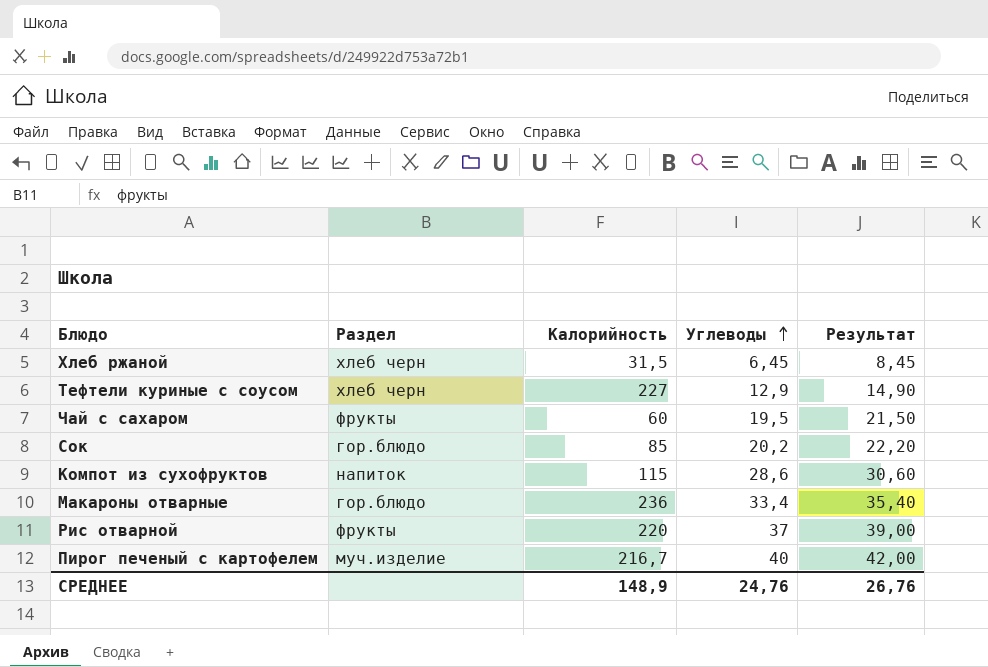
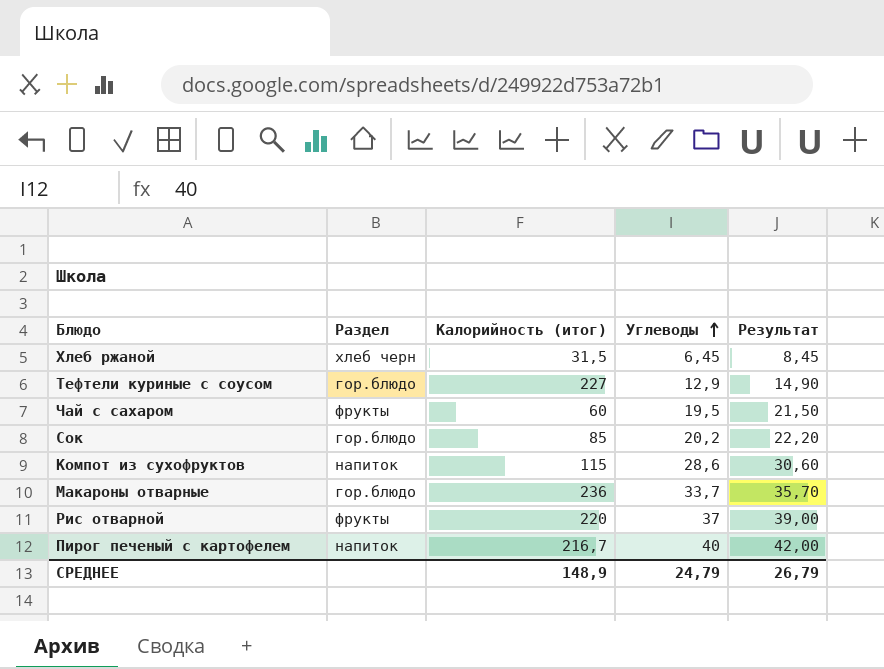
column name: Калорийность -> Калорийность (итог)
Тефтели куриные с соусом | Раздел: хлеб черн -> гор.блюдо
Макароны отварные | Углеводы: 33,4 -> 33,7
Макароны отварные | Результат: 35,40 -> 35,70
Пирог печеный с картофелем | Раздел: муч.изделие -> напиток
СРЕДНЕЕ | Углеводы: 24,76 -> 24,79
СРЕДНЕЕ | Результат: 26,76 -> 26,79

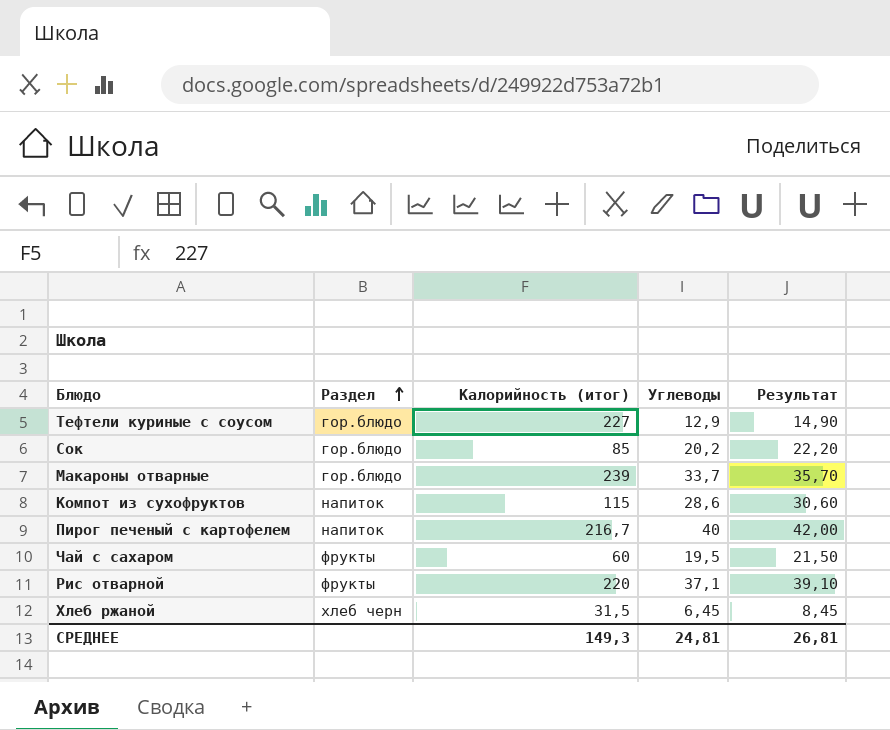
row order: Углеводы ascending -> Раздел ascending
Макароны отварные | Калорийность (итог): 236 -> 239
Рис отварной | Углеводы: 37 -> 37,1
Рис отварной | Результат: 39,00 -> 39,10
СРЕДНЕЕ | Калорийность (итог): 148,9 -> 149,3
СРЕДНЕЕ | Углеводы: 24,79 -> 24,81
СРЕДНЕЕ | Результат: 26,79 -> 26,81

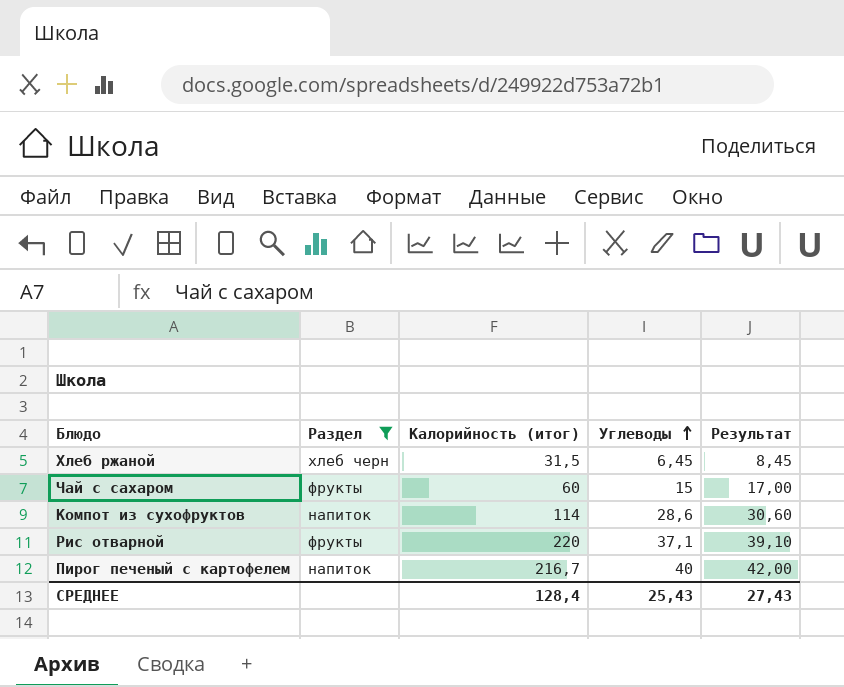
filter: none -> Раздел != гор.блюдо
row order: Раздел ascending -> Углеводы ascending
Чай с сахаром | Углеводы: 19,5 -> 15
Чай с сахаром | Результат: 21,50 -> 17,00
Компот из сухофруктов | Калорийность (итог): 115 -> 114
СРЕДНЕЕ | Калорийность (итог): 149,3 -> 128,4
СРЕДНЕЕ | Углеводы: 24,81 -> 25,43
СРЕДНЕЕ | Результат: 26,81 -> 27,43

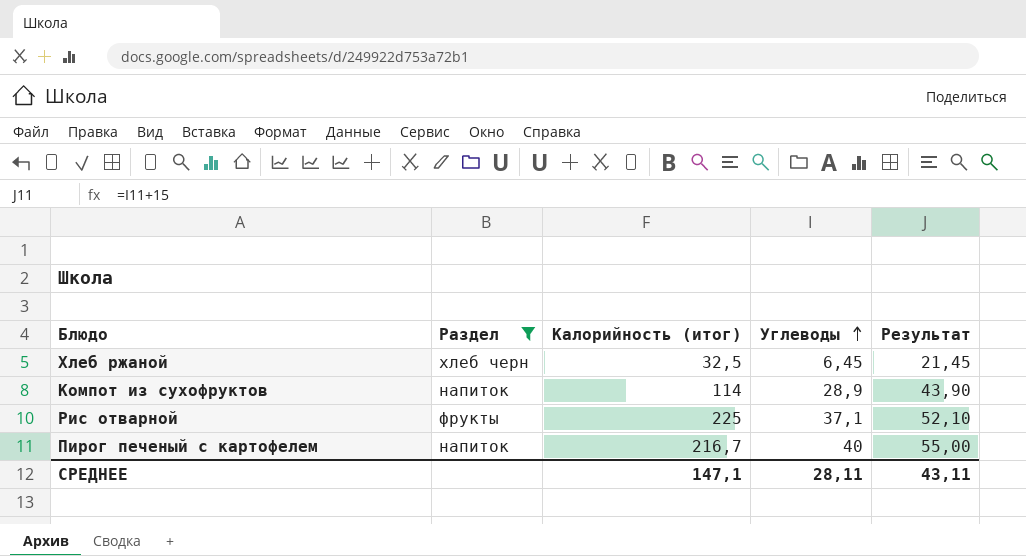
column Результат | formula: [Углеводы] + 2 -> [Углеводы] + 15
row Чай с сахаром: фрукты | 60 | 15 | 17,00 -> none
Хлеб ржаной | Калорийность (итог): 31,5 -> 32,5
Компот из сухофруктов | Углеводы: 28,6 -> 28,9
Рис отварной | Калорийность (итог): 220 -> 225
СРЕДНЕЕ | Калорийность (итог): 128,4 -> 147,1
СРЕДНЕЕ | Углеводы: 25,43 -> 28,11
СРЕДНЕЕ | Результат: 27,43 -> 43,11

